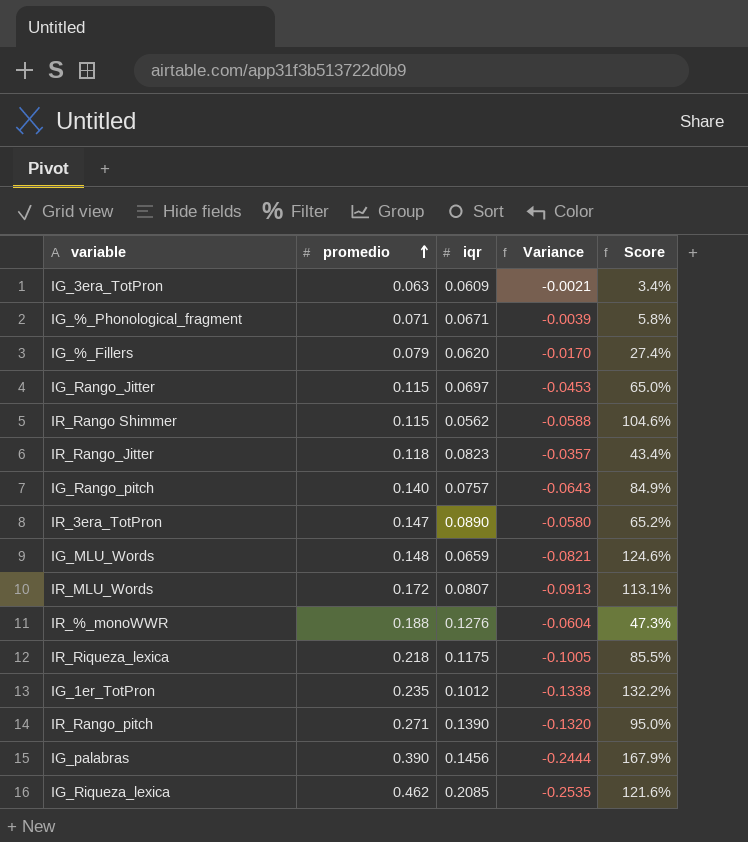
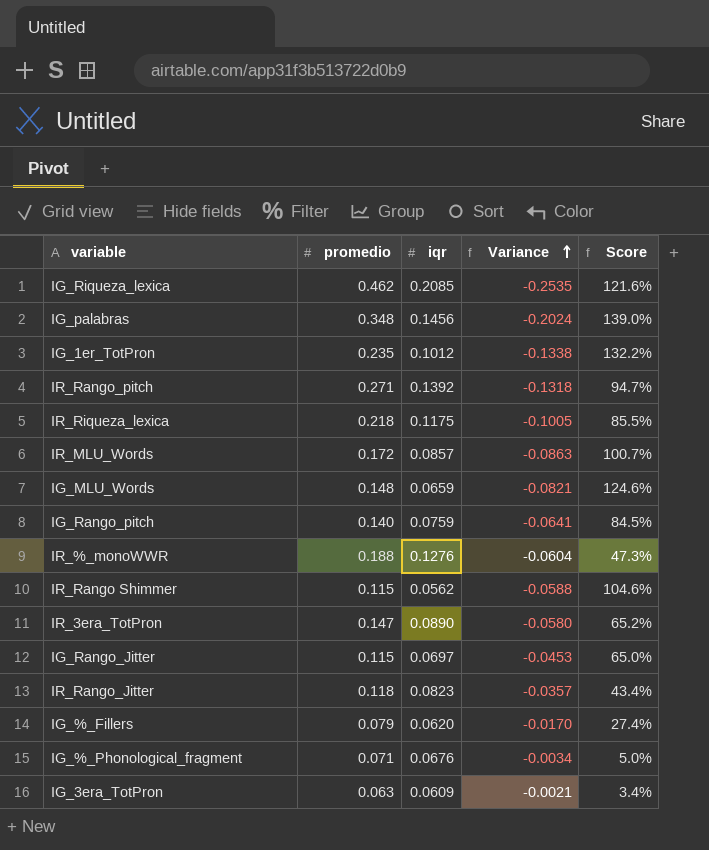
row order: promedio ascending -> Variance ascending
IG_palabras | promedio: 0.390 -> 0.348
IG_palabras | Variance: -0.2444 -> -0.2024
IG_palabras | Score: 167.9% -> 139.0%
IR_Rango_pitch | iqr: 0.1390 -> 0.1392
IR_Rango_pitch | Variance: -0.1320 -> -0.1318
IR_Rango_pitch | Score: 95.0% -> 94.7%
IR_MLU_Words | iqr: 0.0807 -> 0.0857
IR_MLU_Words | Variance: -0.0913 -> -0.0863
IR_MLU_Words | Score: 113.1% -> 100.7%
IG_Rango_pitch | iqr: 0.0757 -> 0.0759
IG_Rango_pitch | Variance: -0.0643 -> -0.0641
IG_Rango_pitch | Score: 84.9% -> 84.5%
IG_%_Phonological_fragment | iqr: 0.0671 -> 0.0676
IG_%_Phonological_fragment | Variance: -0.0039 -> -0.0034
IG_%_Phonological_fragment | Score: 5.8% -> 5.0%

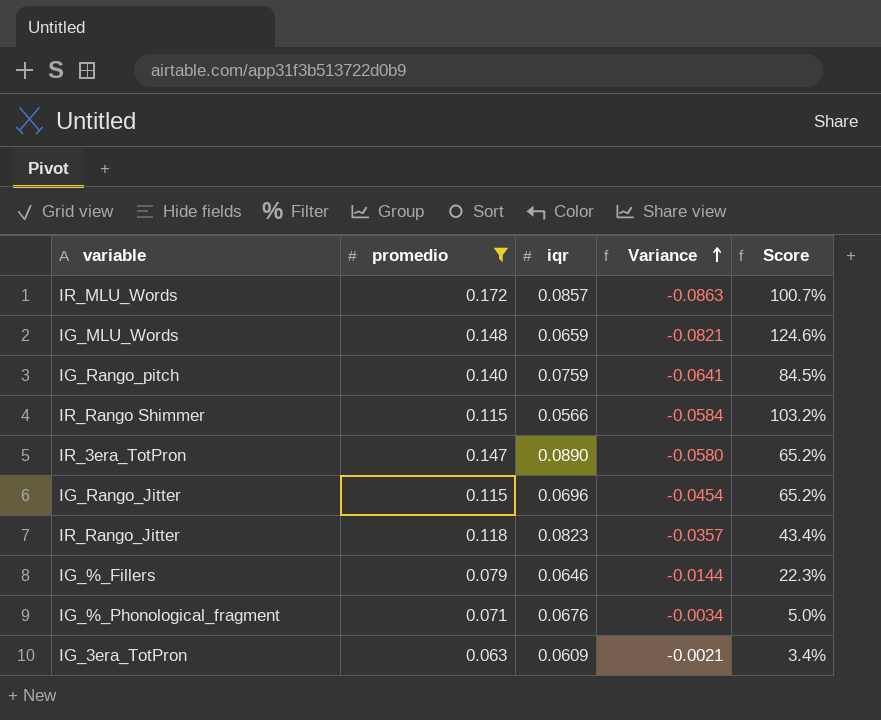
filter: none -> promedio <= 0.172
IR_Rango Shimmer | iqr: 0.0562 -> 0.0566
IR_Rango Shimmer | Variance: -0.0588 -> -0.0584
IR_Rango Shimmer | Score: 104.6% -> 103.2%
IG_Rango_Jitter | iqr: 0.0697 -> 0.0696
IG_Rango_Jitter | Variance: -0.0453 -> -0.0454
IG_Rango_Jitter | Score: 65.0% -> 65.2%
IG_%_Fillers | iqr: 0.0620 -> 0.0646
IG_%_Fillers | Variance: -0.0170 -> -0.0144
IG_%_Fillers | Score: 27.4% -> 22.3%

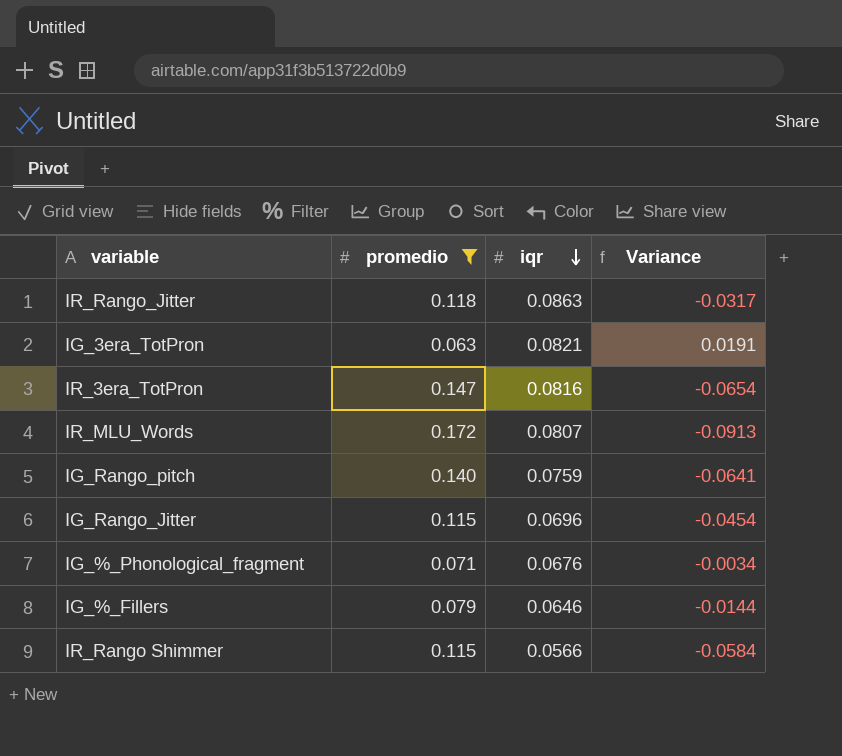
row order: Variance ascending -> iqr descending
column Score | formula: ([promedio] - [iqr]) / [iqr] -> none
row IG_MLU_Words: 0.148 | 0.0659 | -0.0821 | 124.6% -> none
IR_Rango_Jitter | iqr: 0.0823 -> 0.0863
IR_Rango_Jitter | Variance: -0.0357 -> -0.0317
IG_3era_TotPron | iqr: 0.0609 -> 0.0821
IG_3era_TotPron | Variance: -0.0021 -> 0.0191
IR_3era_TotPron | iqr: 0.0890 -> 0.0816
IR_3era_TotPron | Variance: -0.0580 -> -0.0654
IR_MLU_Words | iqr: 0.0857 -> 0.0807
IR_MLU_Words | Variance: -0.0863 -> -0.0913

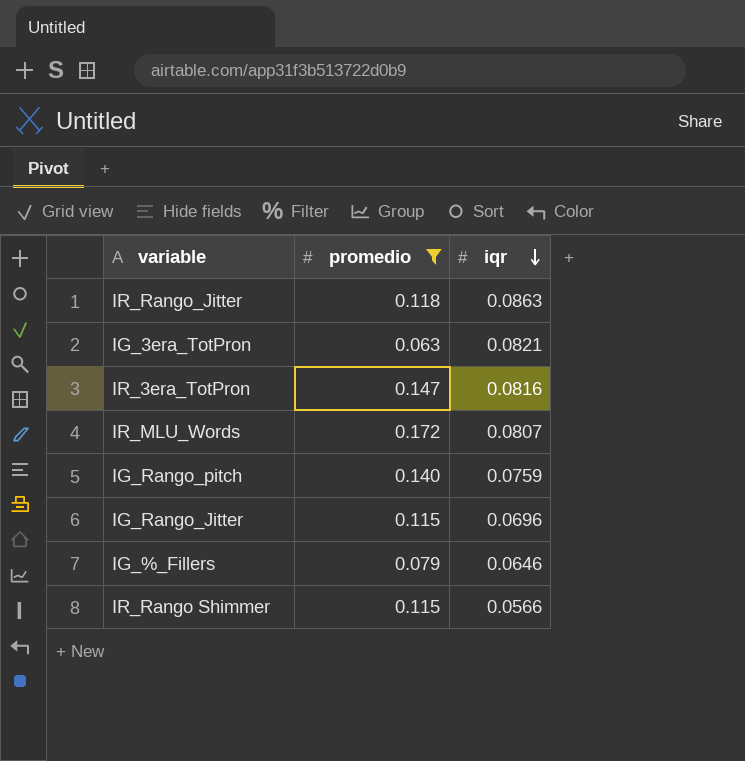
column Variance | formula: [iqr] - [promedio] -> none
row IG_%_Phonological_fragment: 0.071 | 0.0676 | -0.0034 -> none

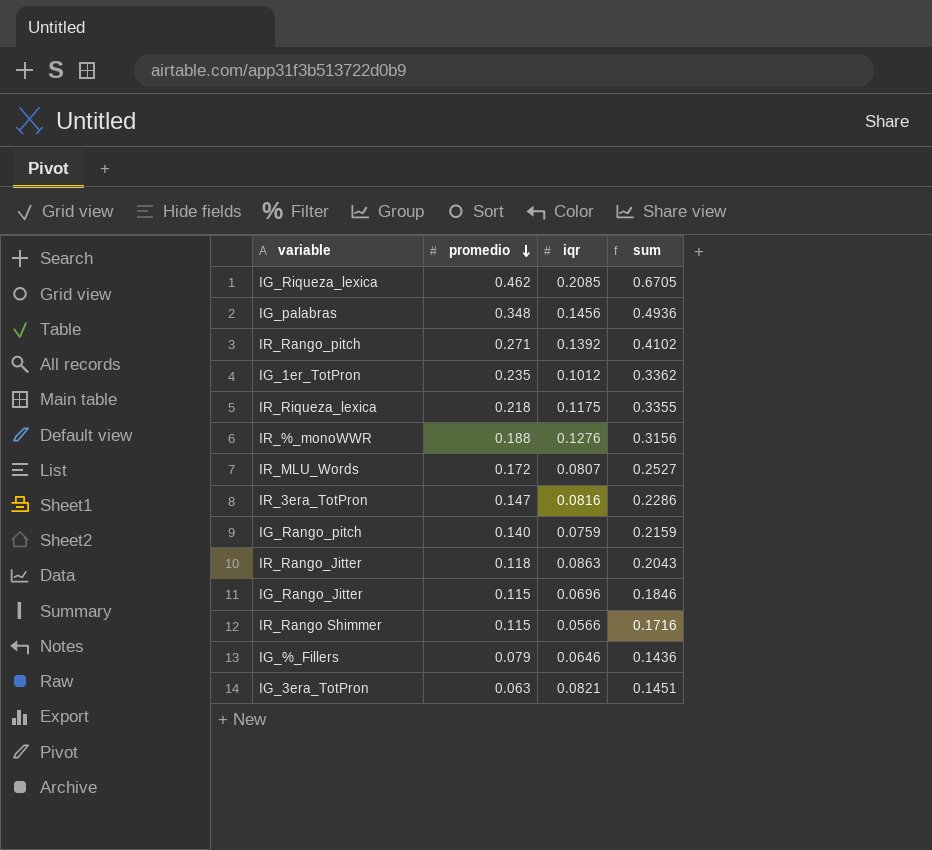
filter: promedio <= 0.172 -> none
row order: iqr descending -> promedio descending
column sum | formula: none -> [promedio] + [iqr]

